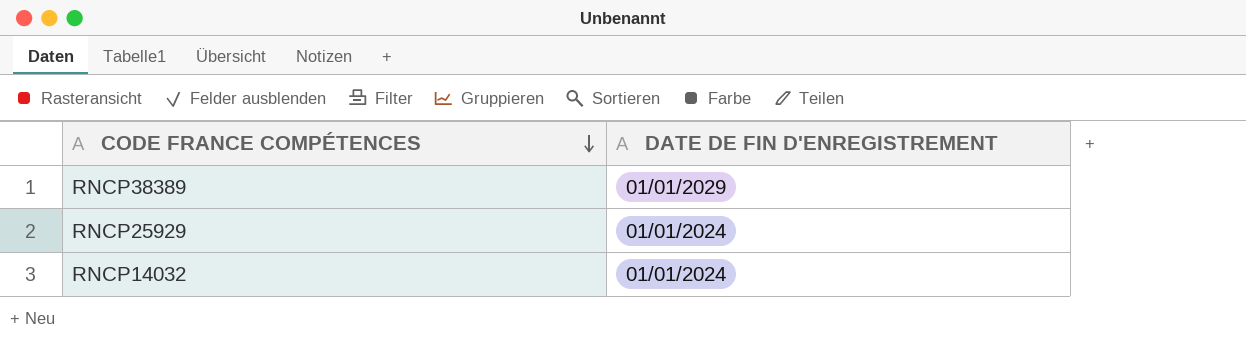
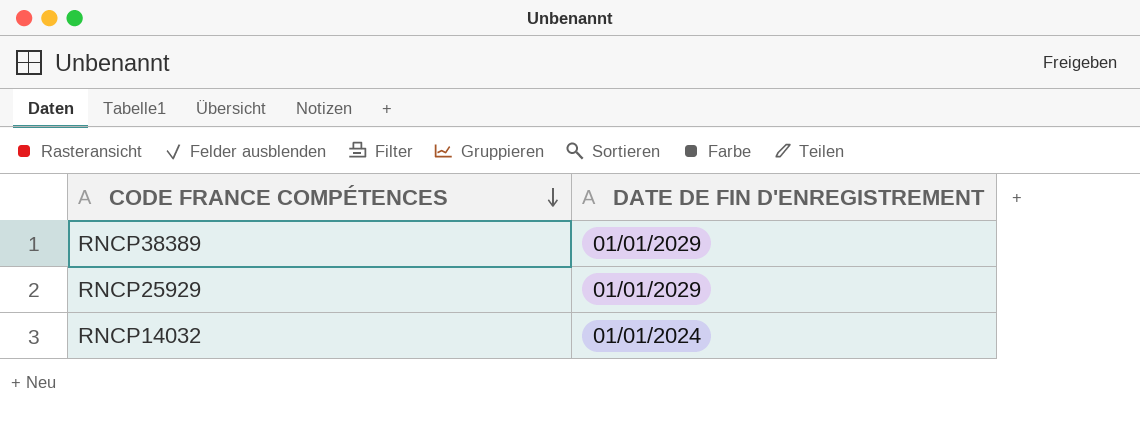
RNCP25929 | DATE DE FIN D'ENREGISTREMENT: 01/01/2024 -> 01/01/2029

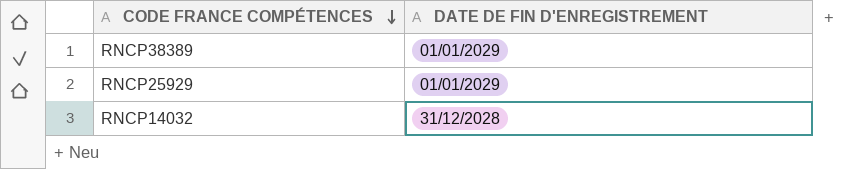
RNCP14032 | DATE DE FIN D'ENREGISTREMENT: 01/01/2024 -> 31/12/2028

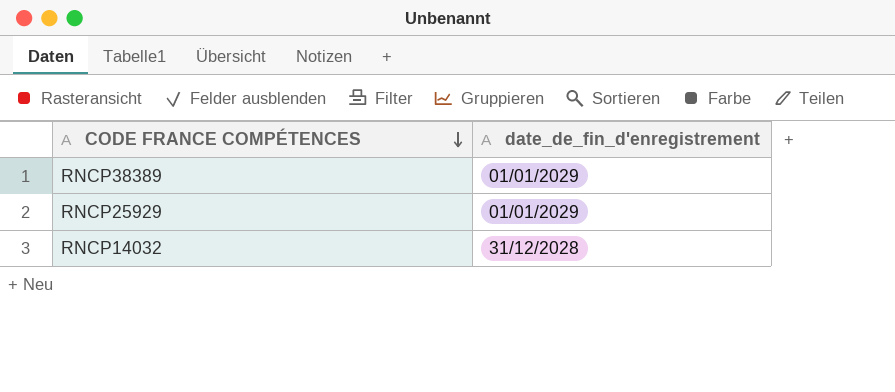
column name: DATE DE FIN D'ENREGISTREMENT -> date_de_fin_d'enregistrement

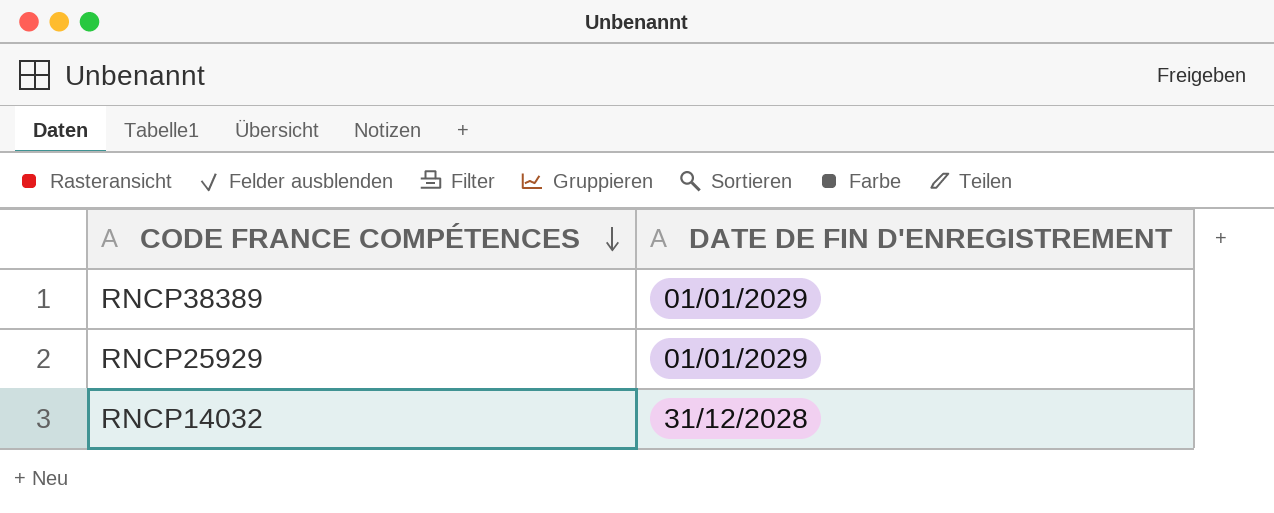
column name: date_de_fin_d'enregistrement -> DATE DE FIN D'ENREGISTREMENT

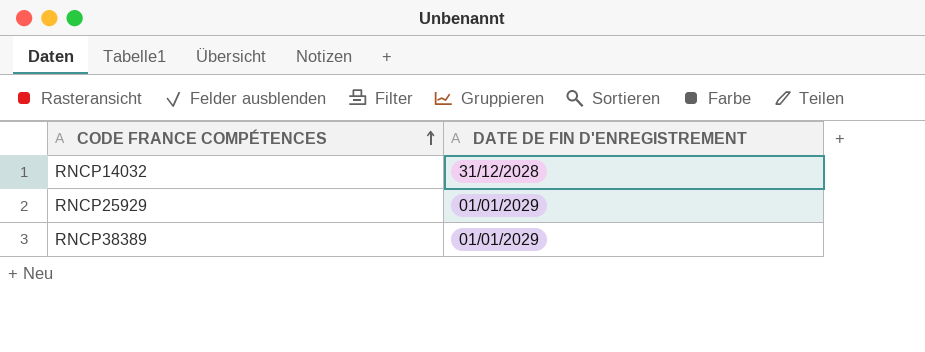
row order: CODE FRANCE COMPÉTENCES descending -> CODE FRANCE COMPÉTENCES ascending

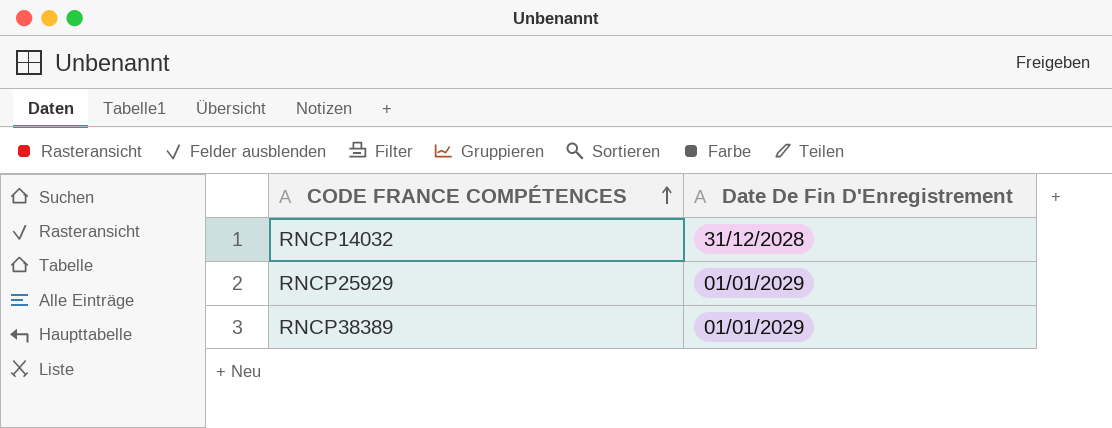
column name: DATE DE FIN D'ENREGISTREMENT -> Date De Fin D'Enregistrement

